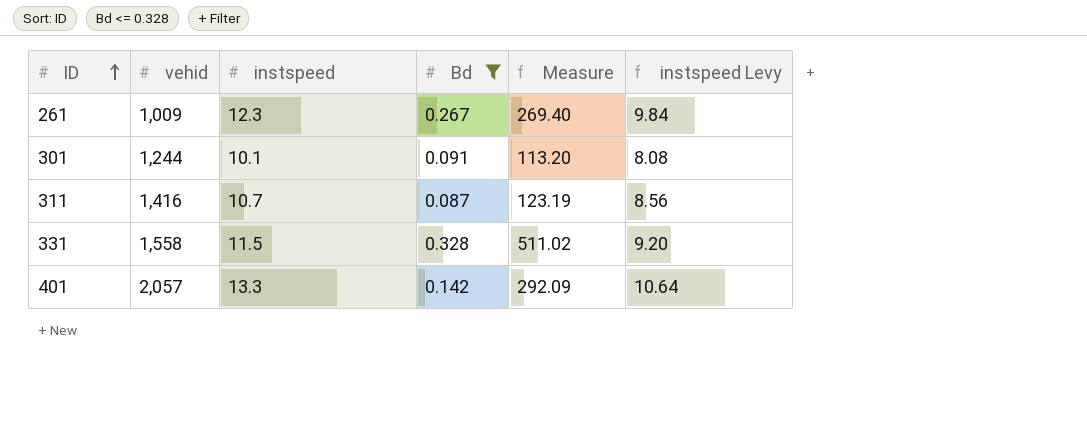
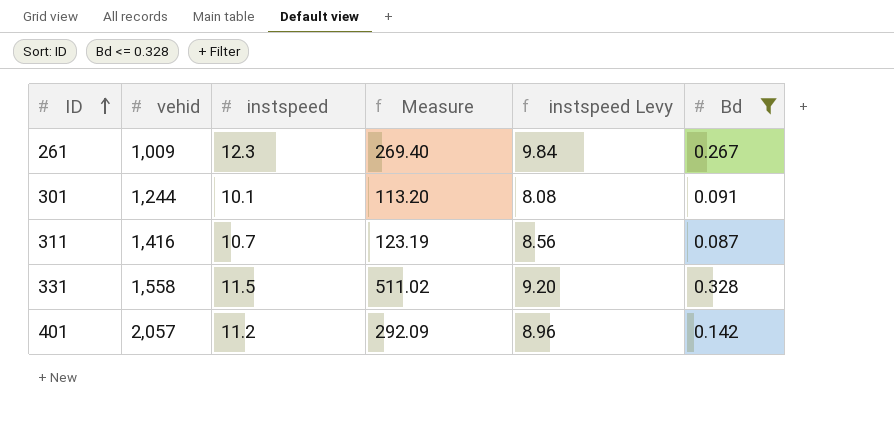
column Bd | position: 4 -> 6
401 | instspeed: 13.3 -> 11.2
401 | instspeed Levy: 10.64 -> 8.96

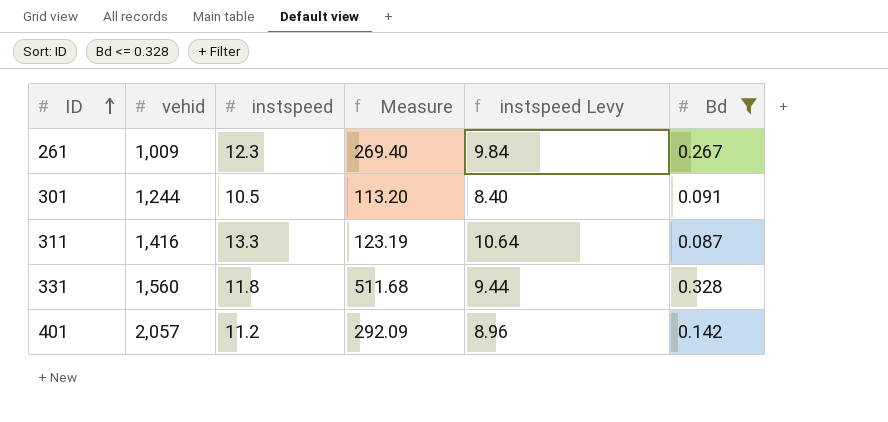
301 | instspeed: 10.1 -> 10.5
301 | instspeed Levy: 8.08 -> 8.40
311 | instspeed: 10.7 -> 13.3
311 | instspeed Levy: 8.56 -> 10.64
331 | vehid: 1,558 -> 1,560
331 | instspeed: 11.5 -> 11.8
331 | Measure: 511.02 -> 511.68
331 | instspeed Levy: 9.20 -> 9.44

